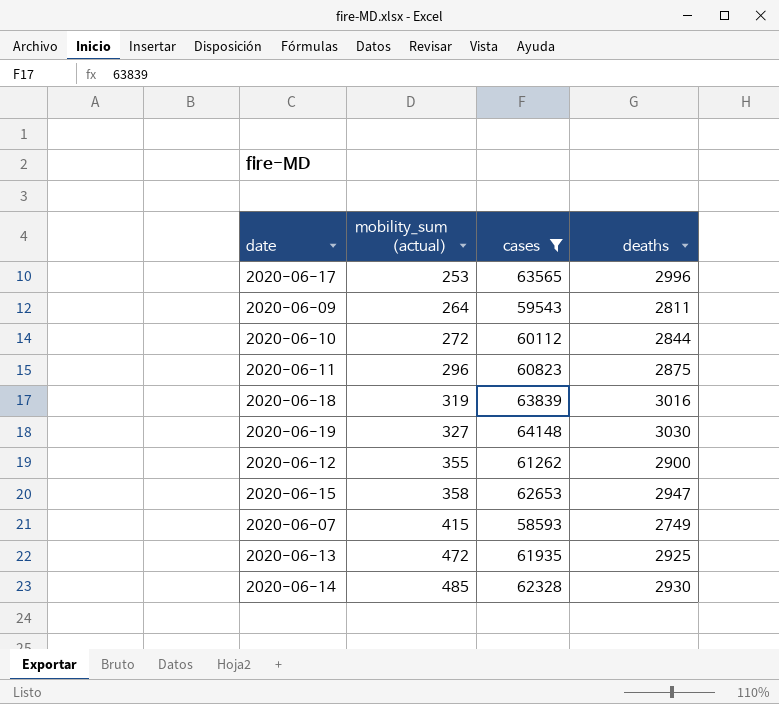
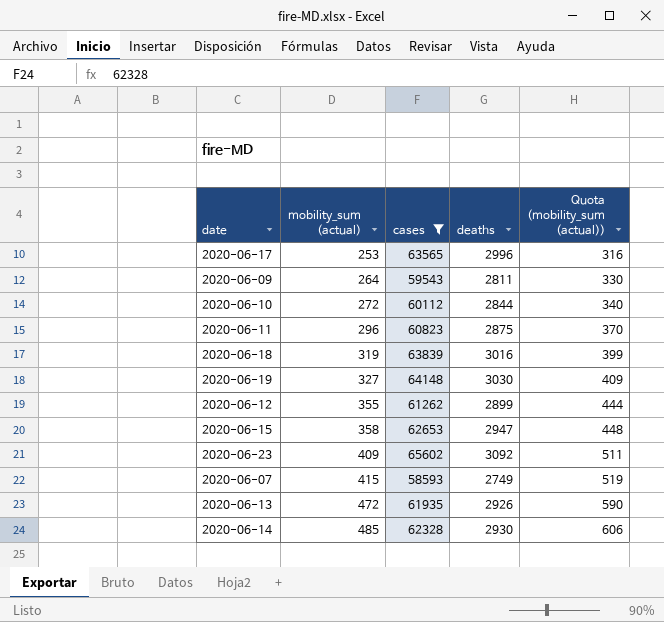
column Quota (mobility_sum (actual)) | formula: none -> [mobility_sum (actual)] * 1.25
2020-06-12 | deaths: 2900 -> 2899
row 2020-06-23: none -> 409 | 65602 | 3092 | 511
2020-06-13 | deaths: 2925 -> 2926

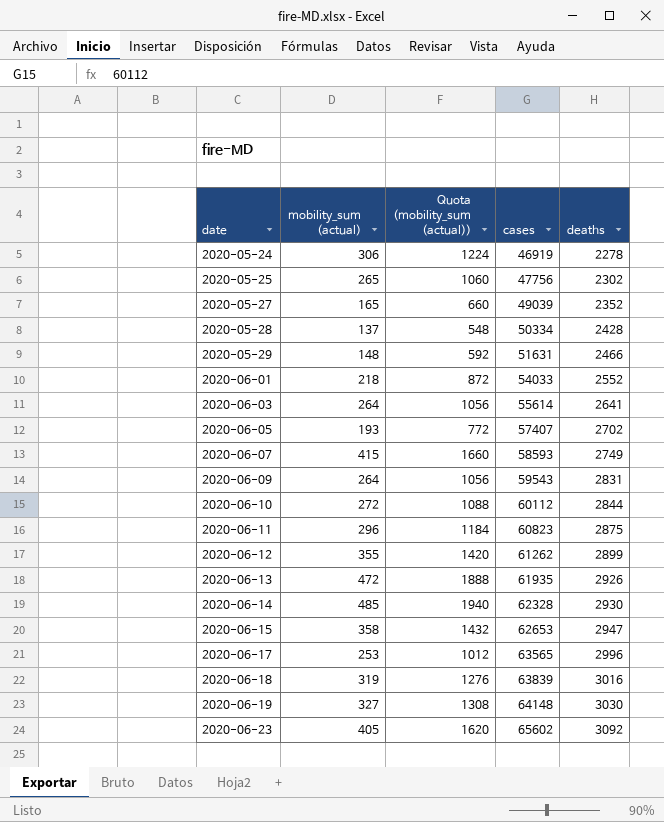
filter: cases >= 58593 -> none
row order: mobility_sum (actual) ascending -> date ascending
column Quota (mobility_sum (actual)) | formula: [mobility_sum (actual)] * 1.25 -> [mobility_sum (actual)] * 4
column Quota (mobility_sum (actual)) | position: 5 -> 3
2020-06-09 | deaths: 2811 -> 2831
2020-06-23 | mobility_sum (actual): 409 -> 405

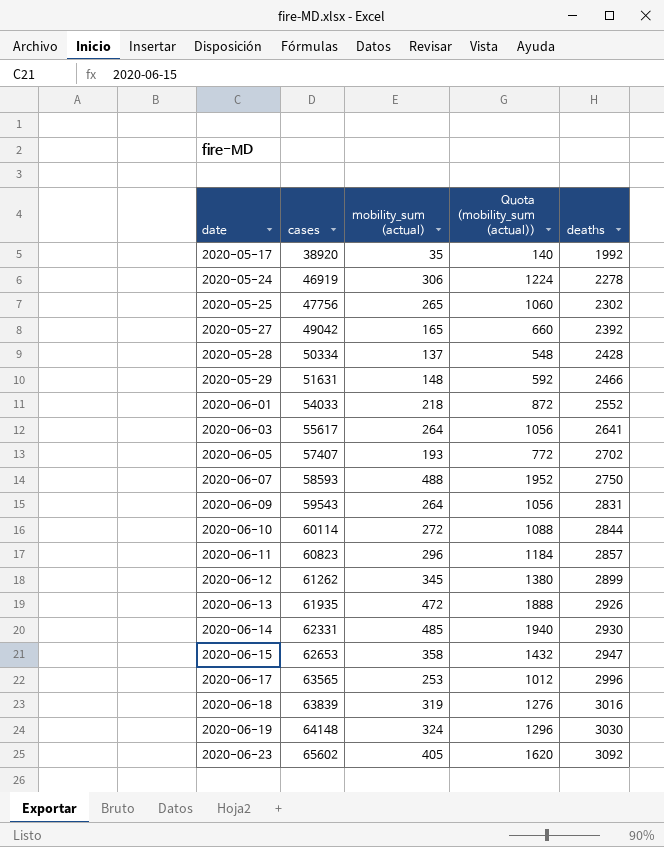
column cases | position: 4 -> 2
row 2020-05-17: none -> 38920 | 35 | 140 | 1992
2020-05-27 | cases: 49039 -> 49042
2020-05-27 | deaths: 2352 -> 2392
2020-06-03 | cases: 55614 -> 55617
2020-06-07 | mobility_sum (actual): 415 -> 488
2020-06-07 | Quota (mobility_sum (actual)): 1660 -> 1952
2020-06-07 | deaths: 2749 -> 2750
2020-06-10 | cases: 60112 -> 60114
2020-06-11 | deaths: 2875 -> 2857
2020-06-12 | mobility_sum (actual): 355 -> 345
2020-06-12 | Quota (mobility_sum (actual)): 1420 -> 1380
2020-06-14 | cases: 62328 -> 62331
2020-06-19 | mobility_sum (actual): 327 -> 324
2020-06-19 | Quota (mobility_sum (actual)): 1308 -> 1296

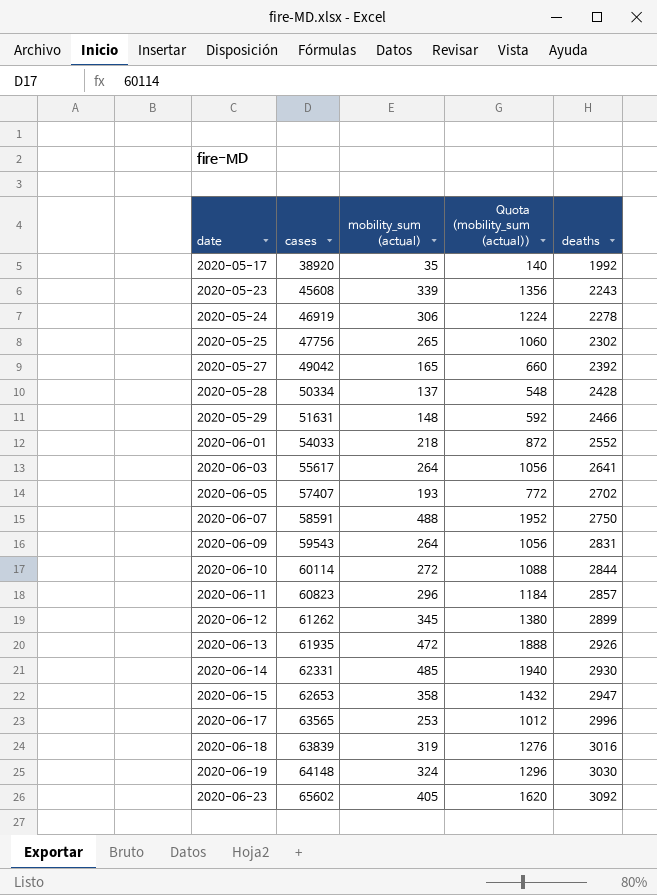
row 2020-05-23: none -> 45608 | 339 | 1356 | 2243
2020-06-07 | cases: 58593 -> 58591

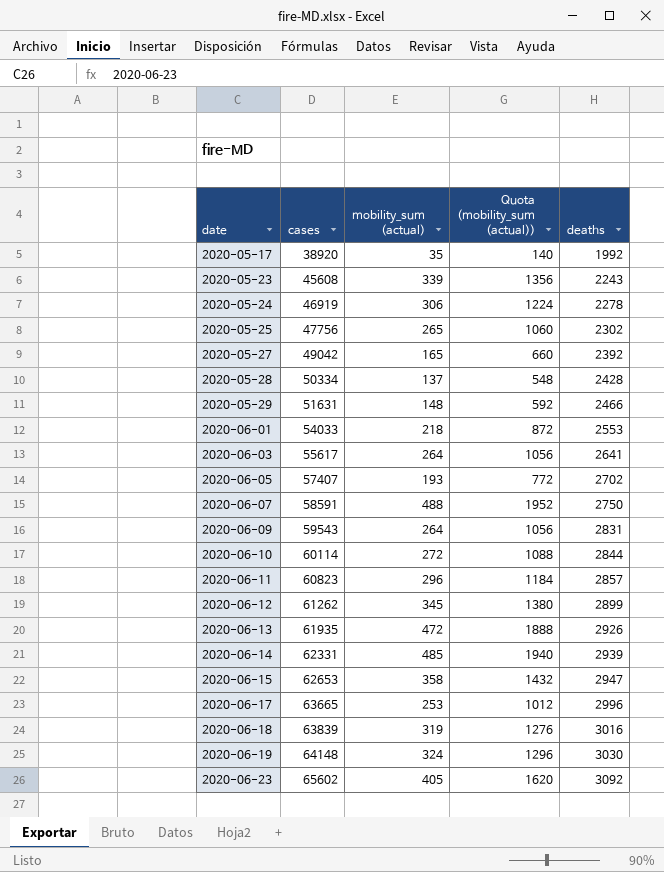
2020-06-01 | deaths: 2552 -> 2553
2020-06-14 | deaths: 2930 -> 2939
2020-06-17 | cases: 63565 -> 63665

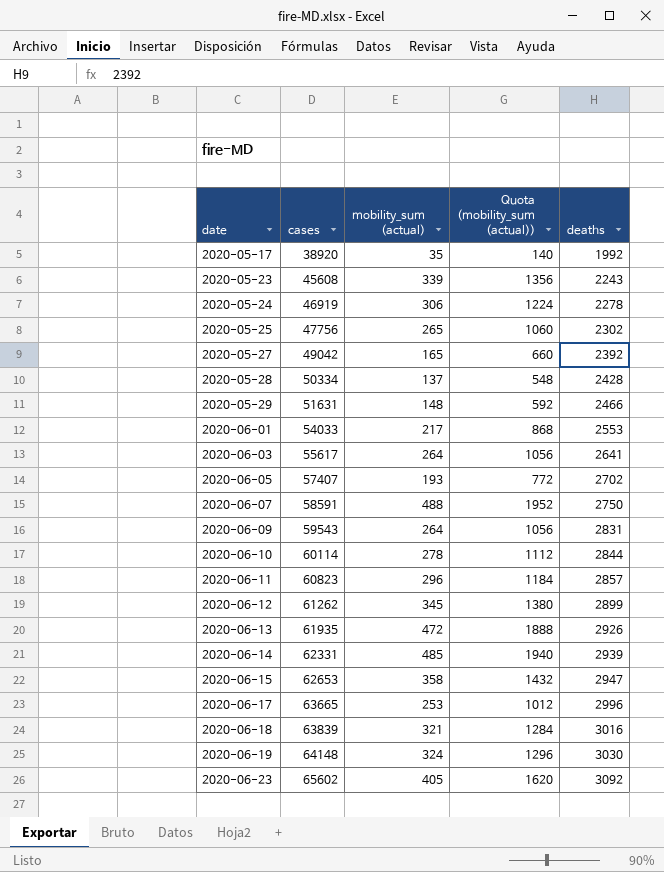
2020-06-01 | mobility_sum (actual): 218 -> 217
2020-06-01 | Quota (mobility_sum (actual)): 872 -> 868
2020-06-10 | mobility_sum (actual): 272 -> 278
2020-06-10 | Quota (mobility_sum (actual)): 1088 -> 1112
2020-06-18 | mobility_sum (actual): 319 -> 321
2020-06-18 | Quota (mobility_sum (actual)): 1276 -> 1284

